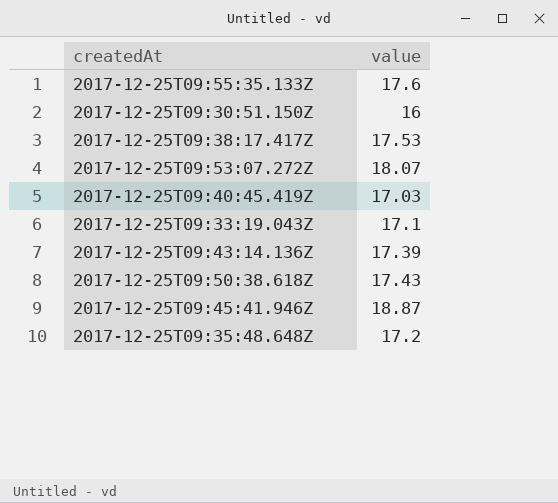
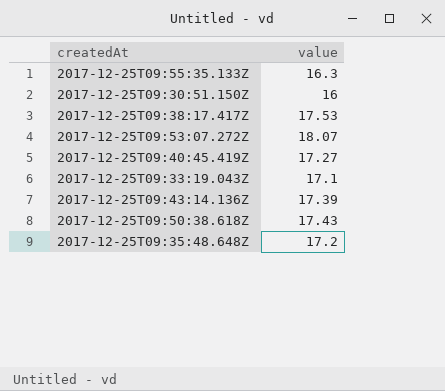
row 2017-12-25T09:45:41.946Z: 18.87 -> none
2017-12-25T09:55:35.133Z | value: 17.6 -> 16.3
2017-12-25T09:40:45.419Z | value: 17.03 -> 17.27

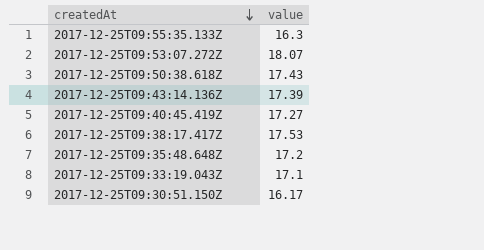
row order: none -> createdAt descending
2017-12-25T09:30:51.150Z | value: 16 -> 16.17

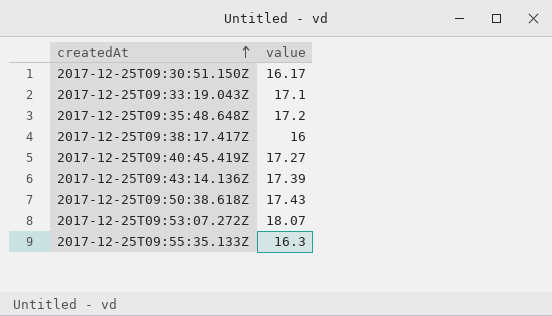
row order: createdAt descending -> createdAt ascending
2017-12-25T09:38:17.417Z | value: 17.53 -> 16

